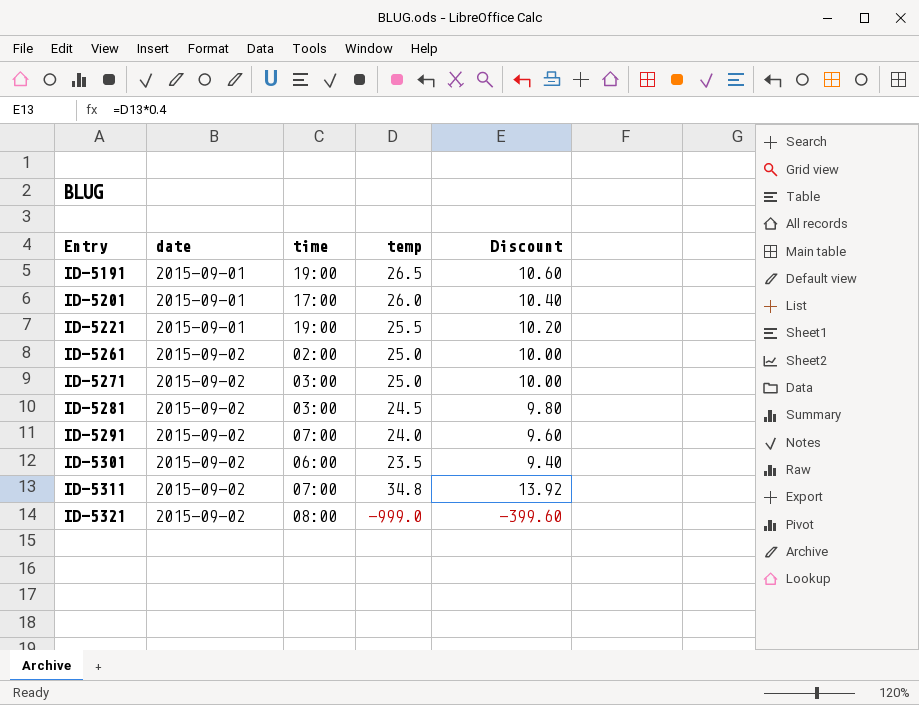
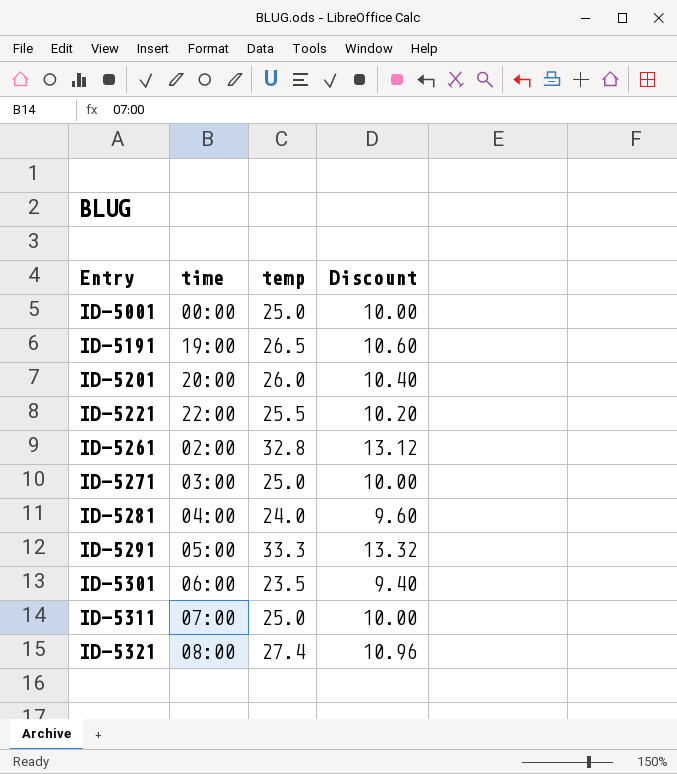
column date | position: 2 -> none
row ID-5001: none -> 00:00 | 25.0 | 10.00
ID-5201 | time: 17:00 -> 20:00
ID-5221 | time: 19:00 -> 22:00
ID-5261 | temp: 25.0 -> 32.8
ID-5261 | Discount: 10.00 -> 13.12
ID-5281 | time: 03:00 -> 04:00
ID-5281 | temp: 24.5 -> 24.0
ID-5281 | Discount: 9.80 -> 9.60
ID-5291 | time: 07:00 -> 05:00
ID-5291 | temp: 24.0 -> 33.3
ID-5291 | Discount: 9.60 -> 13.32
ID-5311 | temp: 34.8 -> 25.0
ID-5311 | Discount: 13.92 -> 10.00
ID-5321 | temp: -999.0 -> 27.4
ID-5321 | Discount: -399.60 -> 10.96

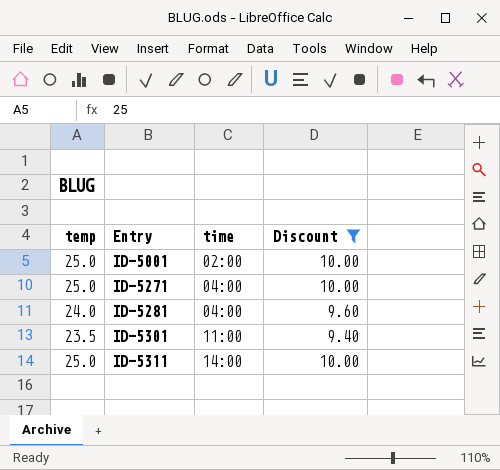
filter: none -> Discount <= 10.00
column temp | position: 3 -> 1
ID-5001 | time: 00:00 -> 02:00
ID-5271 | time: 03:00 -> 04:00
ID-5301 | time: 06:00 -> 11:00
ID-5311 | time: 07:00 -> 14:00

